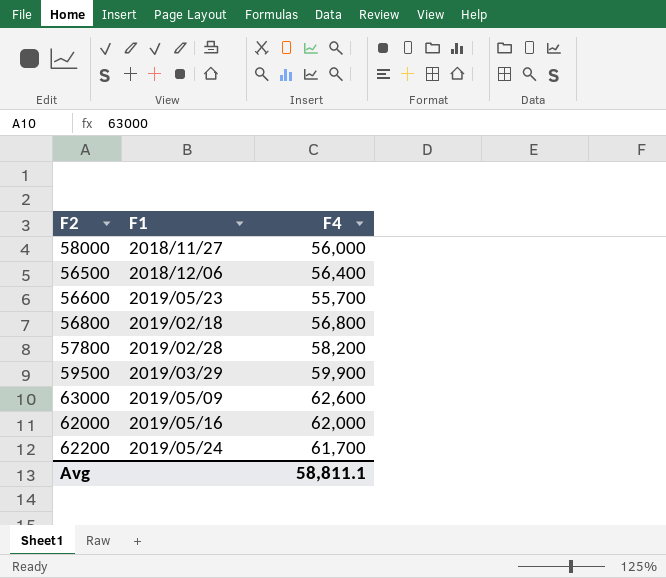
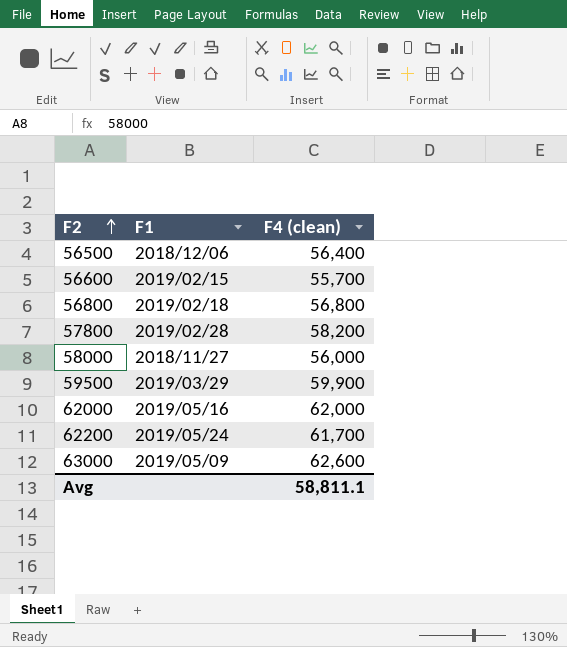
row order: none -> F2 ascending
column name: F4 -> F4 (clean)
56600 | F1: 2019/05/23 -> 2019/02/15

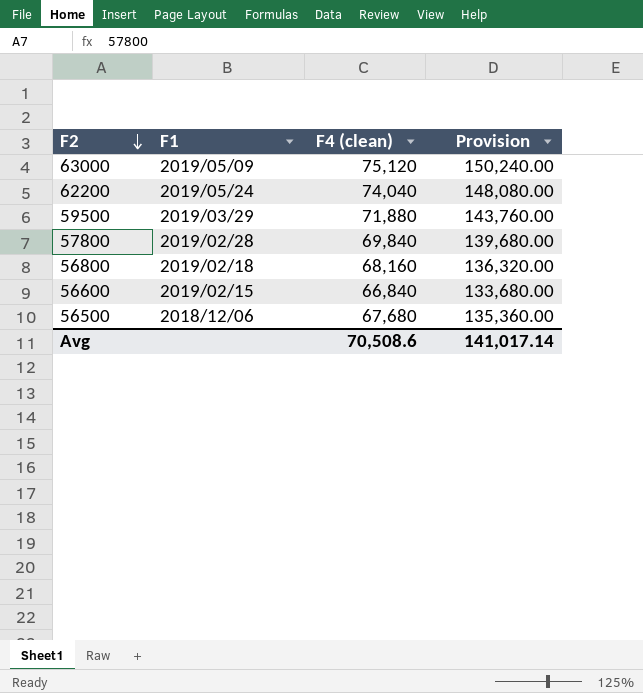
row order: F2 ascending -> F2 descending
column Provision | formula: none -> [F4 (clean)] * 2
row 58000: 2018/11/27 | 56,000 -> none
row 62000: 2019/05/16 | 62,000 -> none
63000 | F4 (clean): 62,600 -> 75,120
62200 | F4 (clean): 61,700 -> 74,040
59500 | F4 (clean): 59,900 -> 71,880
57800 | F4 (clean): 58,200 -> 69,840
56800 | F4 (clean): 56,800 -> 68,160
56600 | F4 (clean): 55,700 -> 66,840
56500 | F4 (clean): 56,400 -> 67,680
Avg | F4 (clean): 58,811.1 -> 70,508.6

